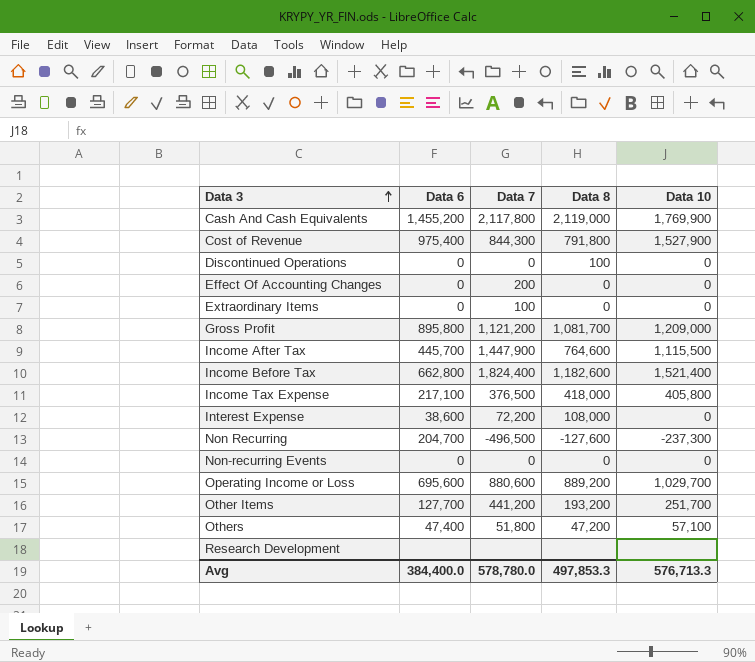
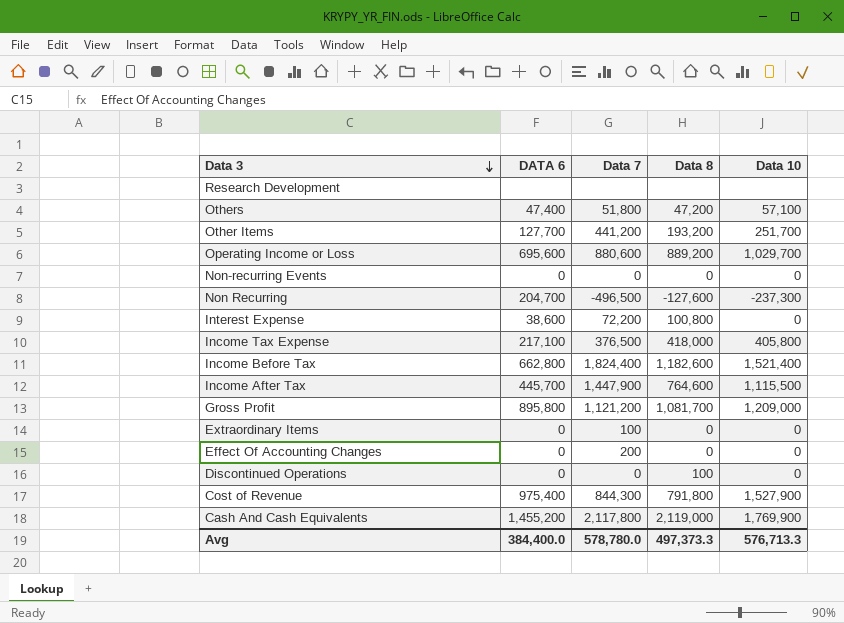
row order: Data 3 ascending -> Data 3 descending
column name: Data 6 -> DATA 6
Interest Expense | Data 8: 108,000 -> 100,800
Avg | Data 8: 497,853.3 -> 497,373.3

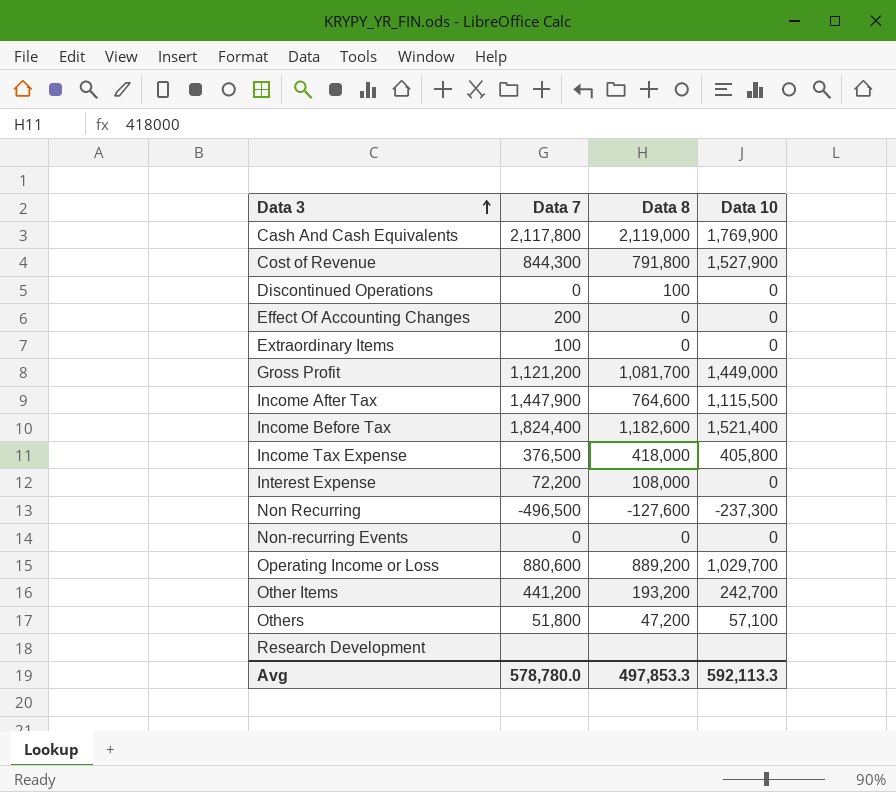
row order: Data 3 descending -> Data 3 ascending
column DATA 6 | position: 2 -> none
Gross Profit | Data 10: 1,209,000 -> 1,449,000
Interest Expense | Data 8: 100,800 -> 108,000
Other Items | Data 10: 251,700 -> 242,700
Avg | Data 8: 497,373.3 -> 497,853.3
Avg | Data 10: 576,713.3 -> 592,113.3

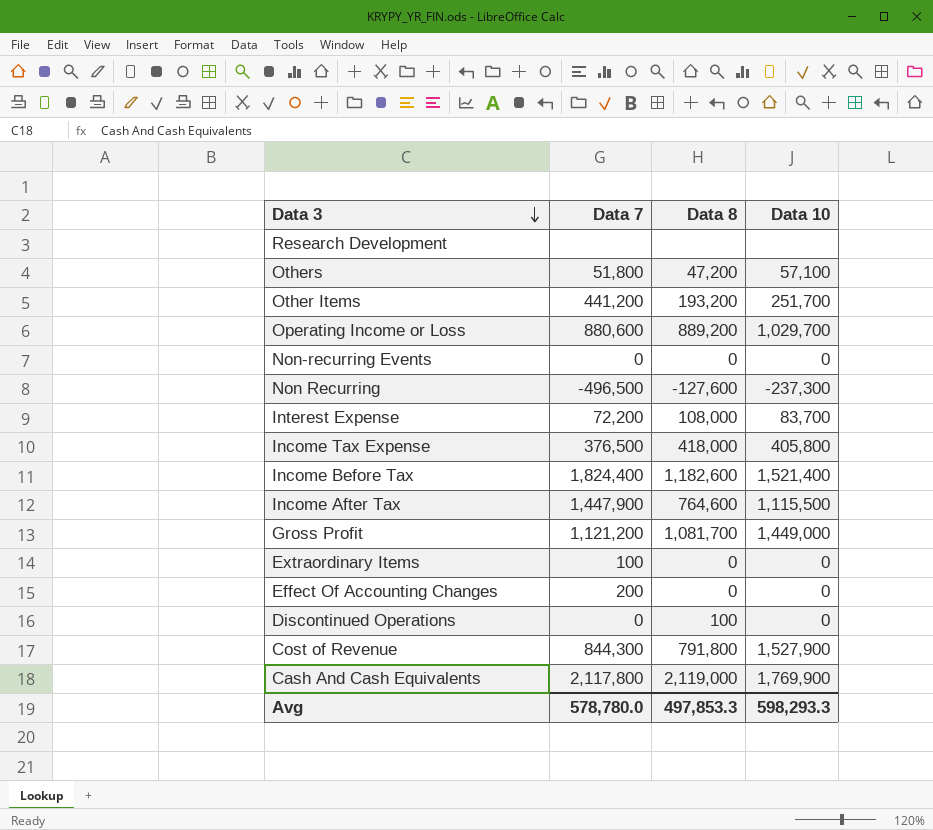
row order: Data 3 ascending -> Data 3 descending
Other Items | Data 10: 242,700 -> 251,700
Interest Expense | Data 10: 0 -> 83,700
Avg | Data 10: 592,113.3 -> 598,293.3

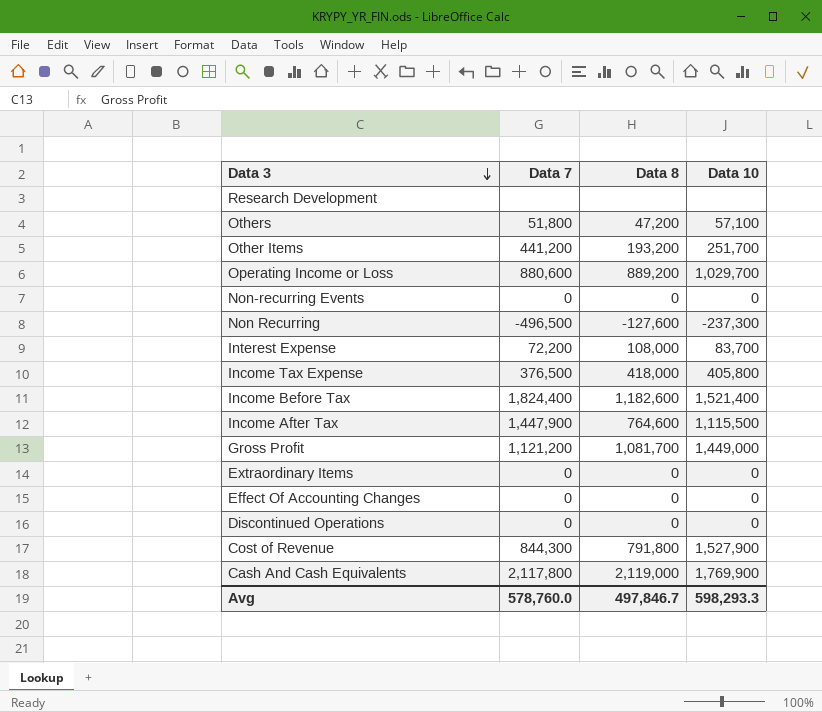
Extraordinary Items | Data 7: 100 -> 0
Effect Of Accounting Changes | Data 7: 200 -> 0
Discontinued Operations | Data 8: 100 -> 0
Avg | Data 7: 578,780.0 -> 578,760.0
Avg | Data 8: 497,853.3 -> 497,846.7

